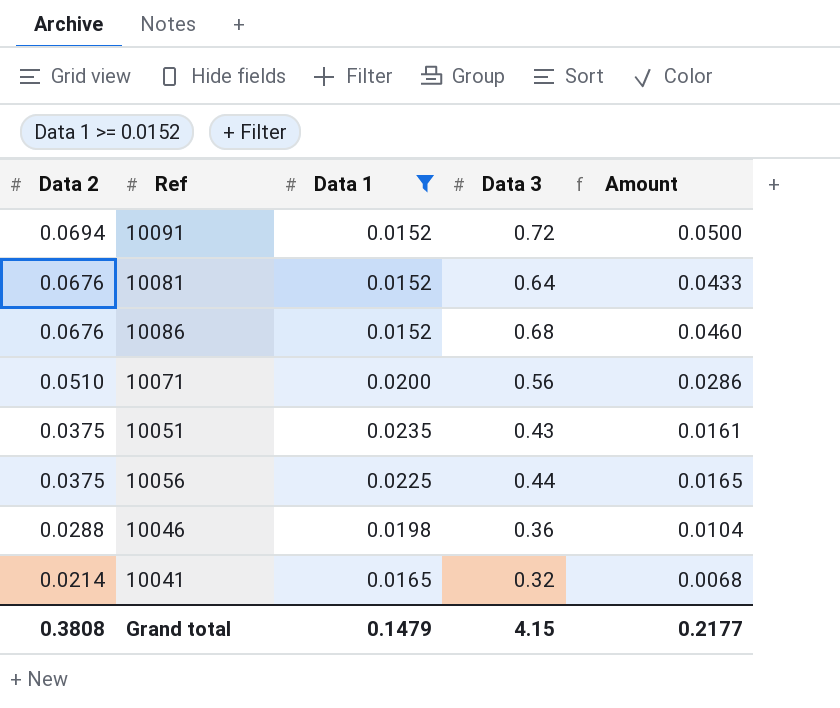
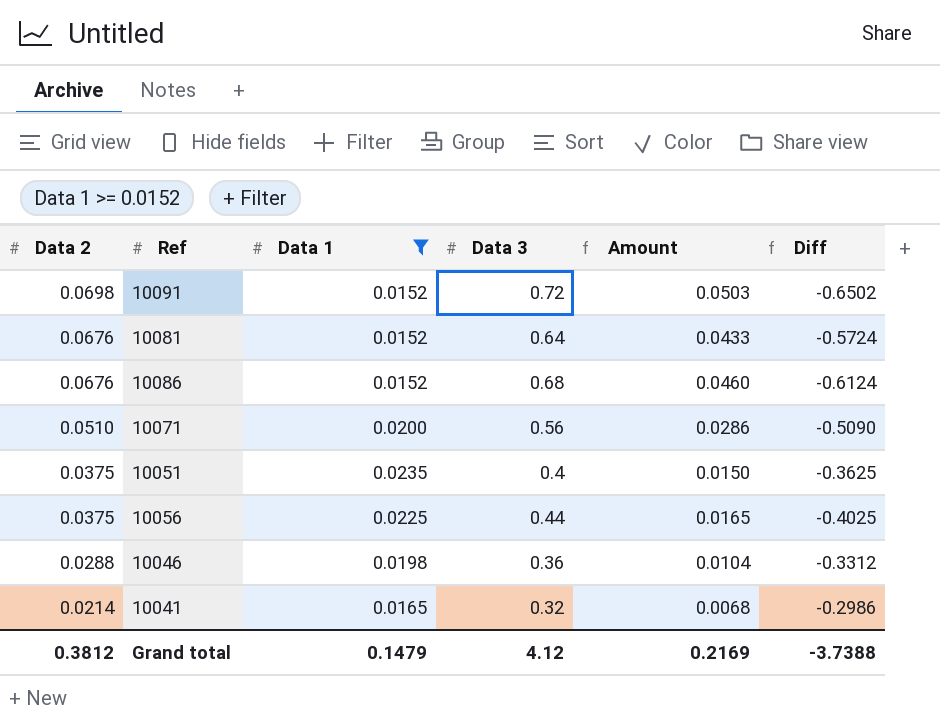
column Diff | formula: none -> [Data 2] - [Data 3]
10091 | Data 2: 0.0694 -> 0.0698
10091 | Amount: 0.0500 -> 0.0503
10051 | Data 3: 0.43 -> 0.4
10051 | Amount: 0.0161 -> 0.0150
Grand total | Data 2: 0.3808 -> 0.3812
Grand total | Data 3: 4.15 -> 4.12
Grand total | Amount: 0.2177 -> 0.2169

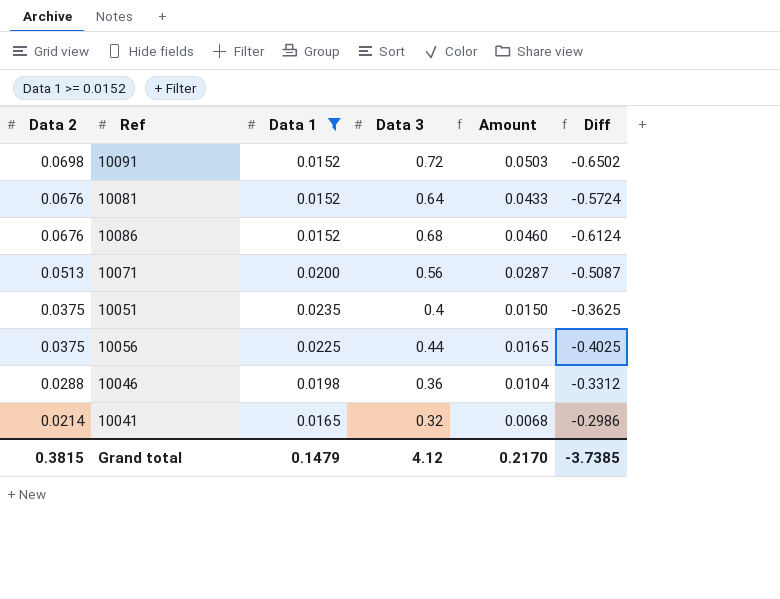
10071 | Data 2: 0.0510 -> 0.0513
10071 | Amount: 0.0286 -> 0.0287
10071 | Diff: -0.5090 -> -0.5087
Grand total | Data 2: 0.3812 -> 0.3815
Grand total | Amount: 0.2169 -> 0.2170
Grand total | Diff: -3.7388 -> -3.7385

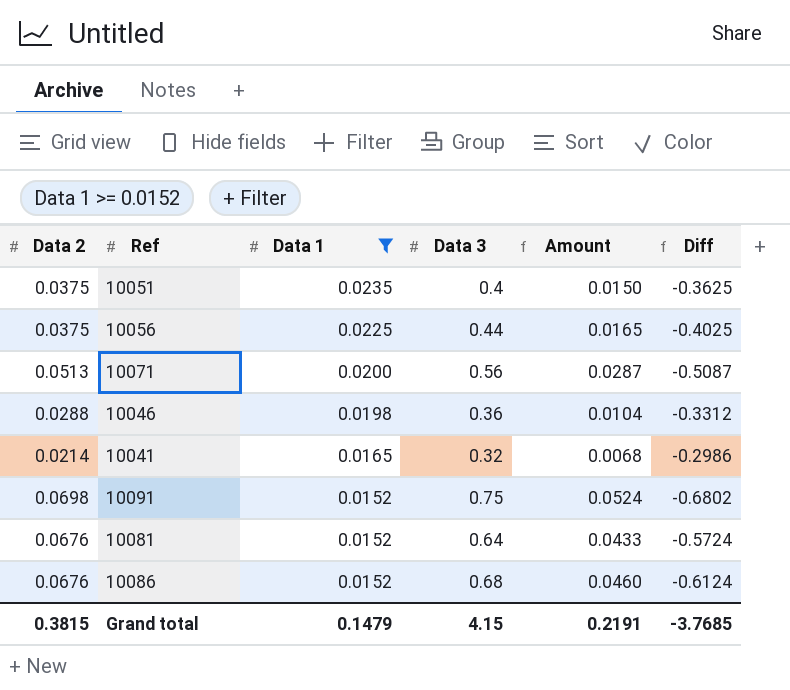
row order: Data 2 descending -> Data 1 descending
10091 | Data 3: 0.72 -> 0.75
10091 | Amount: 0.0503 -> 0.0524
10091 | Diff: -0.6502 -> -0.6802
Grand total | Data 3: 4.12 -> 4.15
Grand total | Amount: 0.2170 -> 0.2191
Grand total | Diff: -3.7385 -> -3.7685

